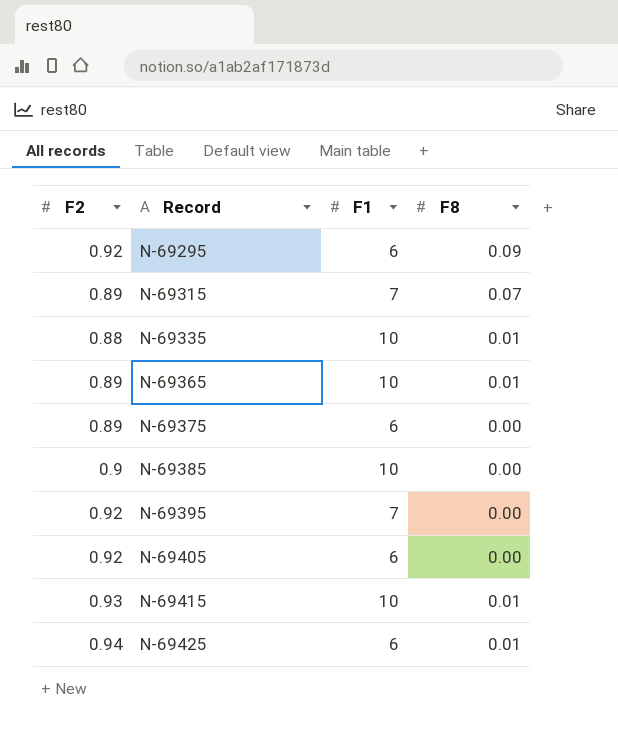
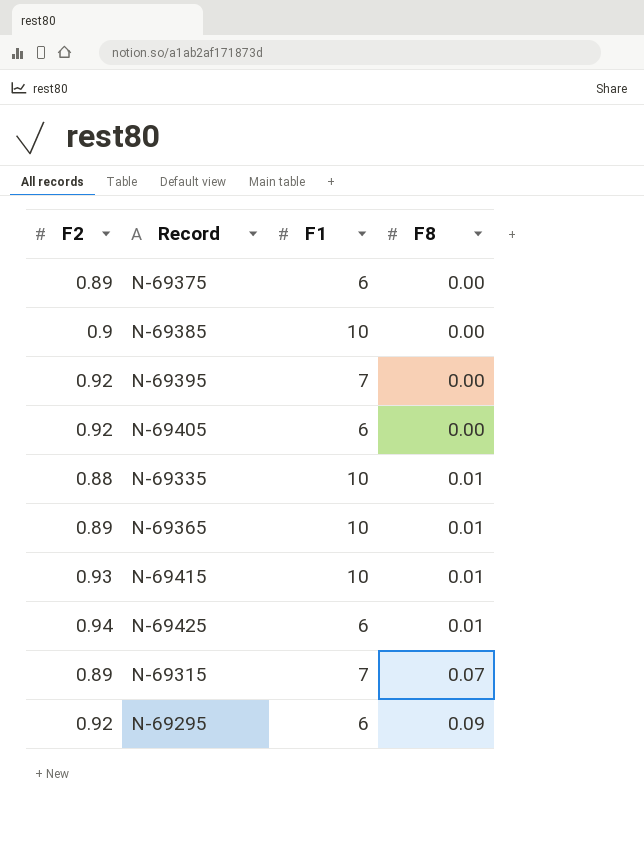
row order: Record ascending -> F8 ascending

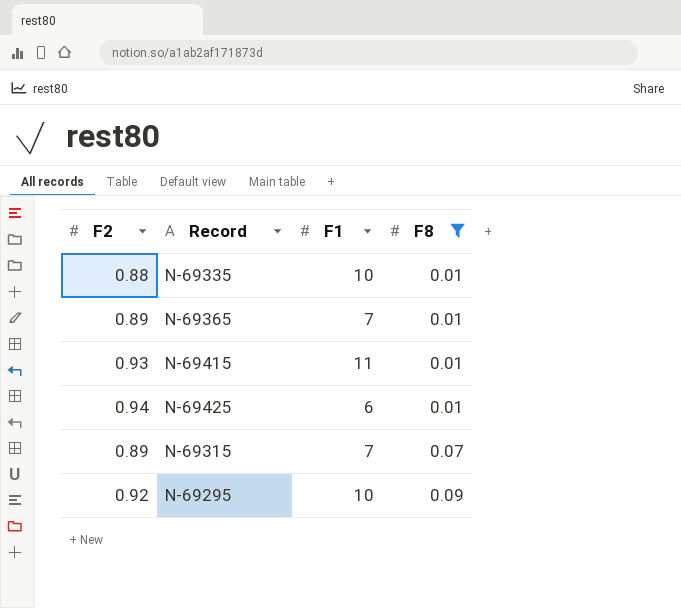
filter: none -> F8 != 0.00
N-69365 | F1: 10 -> 7
N-69415 | F1: 10 -> 11
N-69295 | F1: 6 -> 10

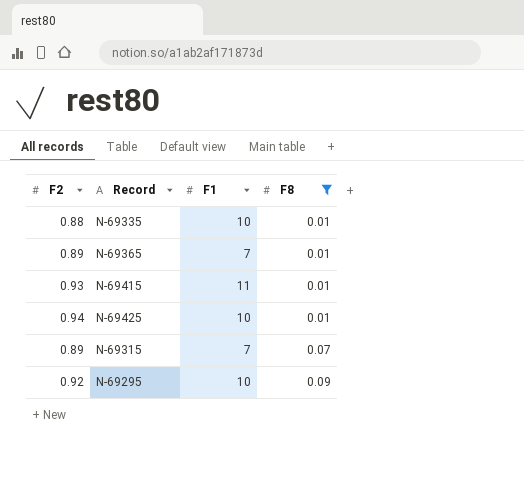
N-69425 | F1: 6 -> 10

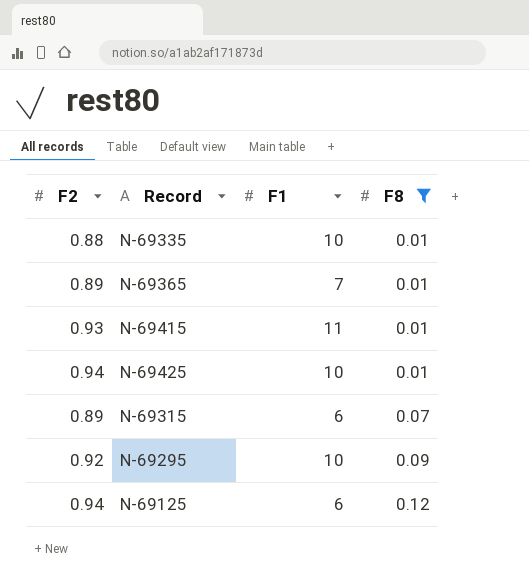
N-69315 | F1: 7 -> 6
row N-69125: none -> 0.94 | 6 | 0.12

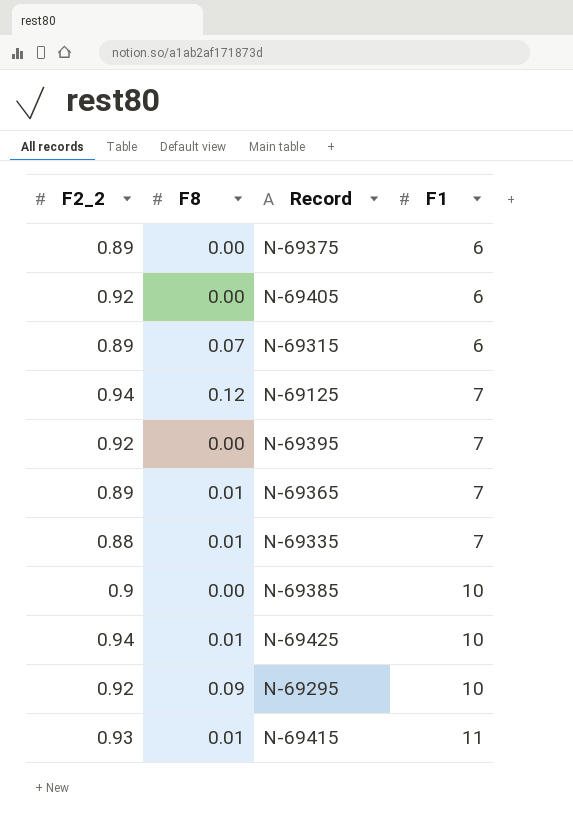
filter: F8 != 0.00 -> none
row order: F8 ascending -> F1 ascending
column name: F2 -> F2_2
column F8 | position: 4 -> 2
N-69125 | F1: 6 -> 7
N-69335 | F1: 10 -> 7

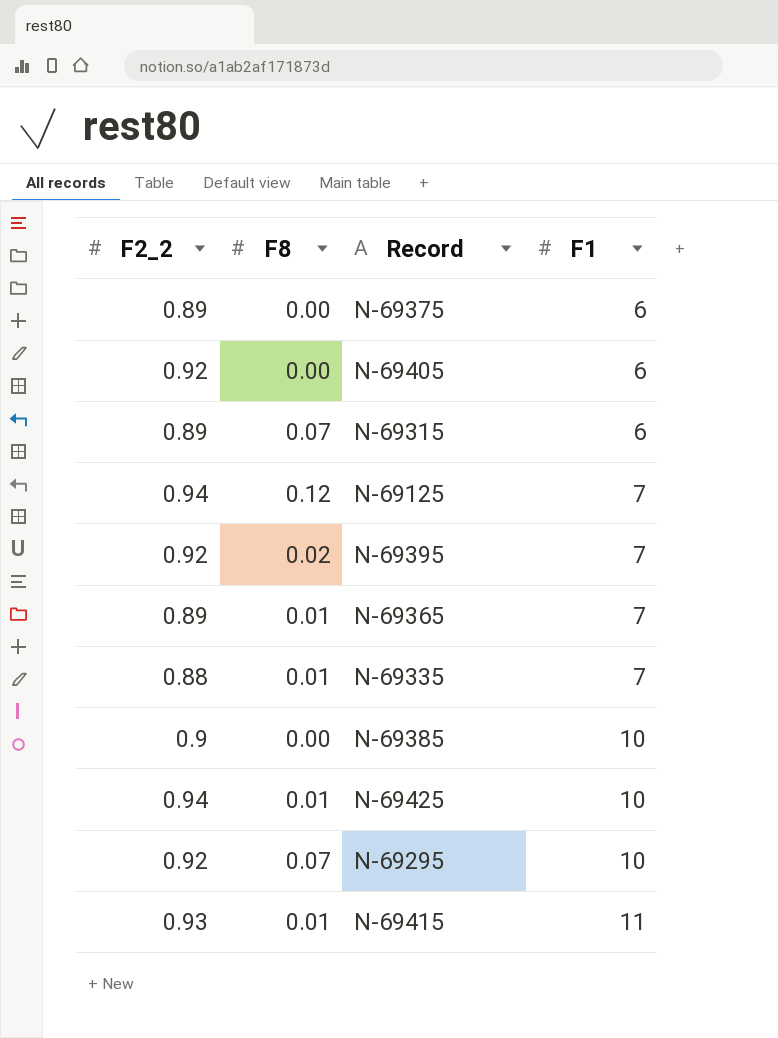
N-69395 | F8: 0.00 -> 0.02
N-69295 | F8: 0.09 -> 0.07

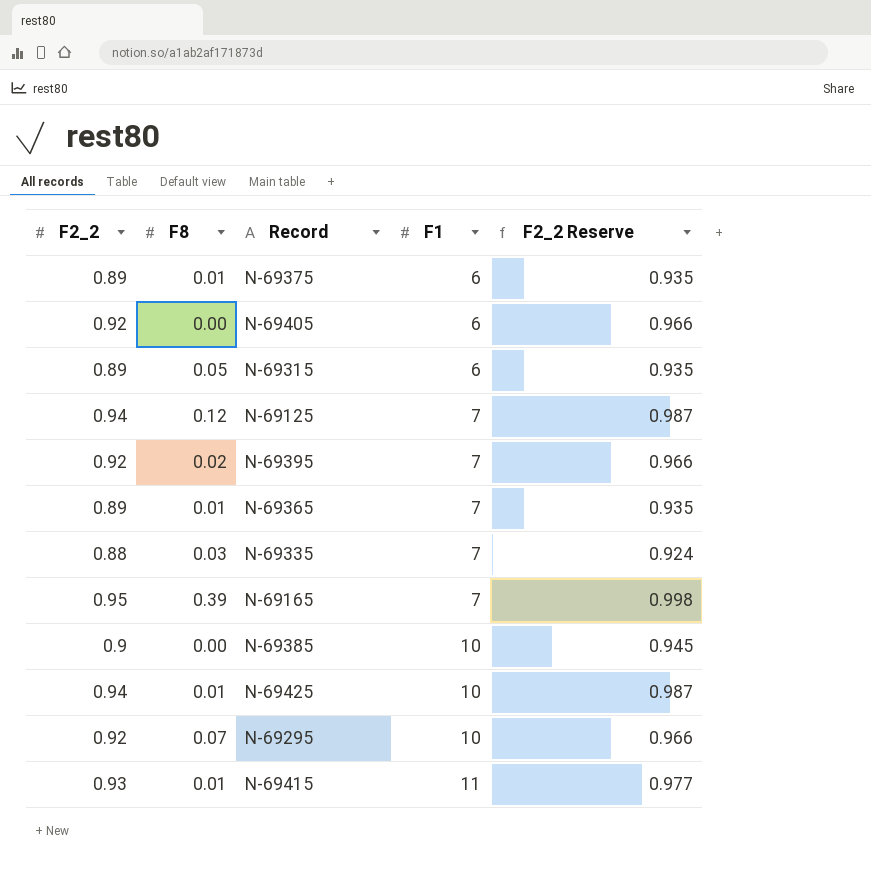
column F2_2 Reserve | formula: none -> [F2_2] * 1.05
N-69375 | F8: 0.00 -> 0.01
N-69315 | F8: 0.07 -> 0.05
N-69335 | F8: 0.01 -> 0.03
row N-69165: none -> 0.95 | 0.39 | 7 | 0.998

